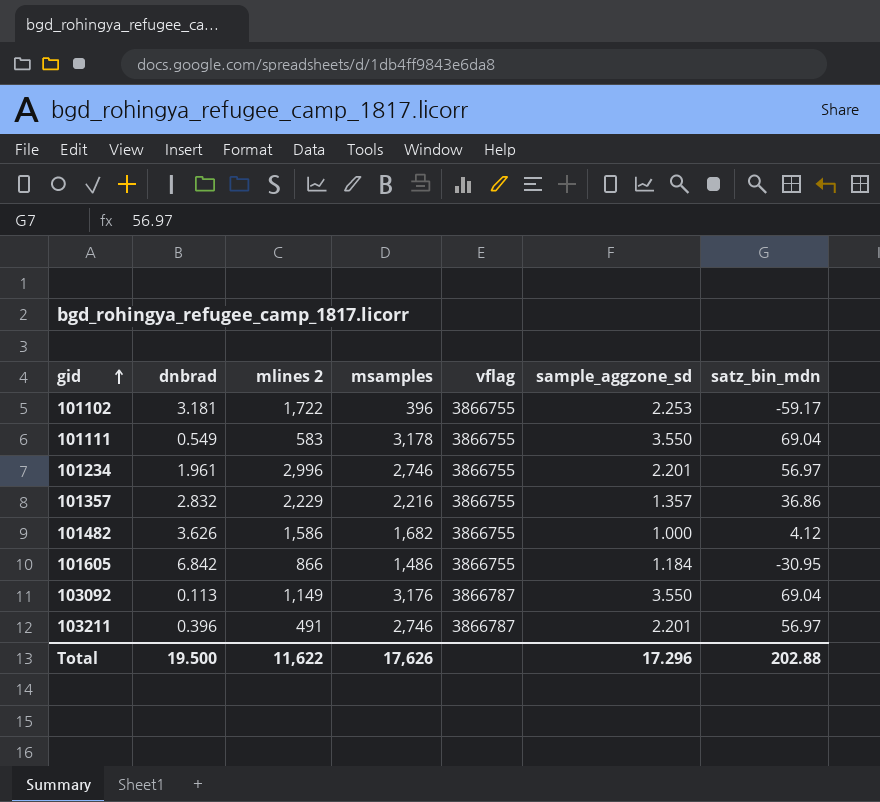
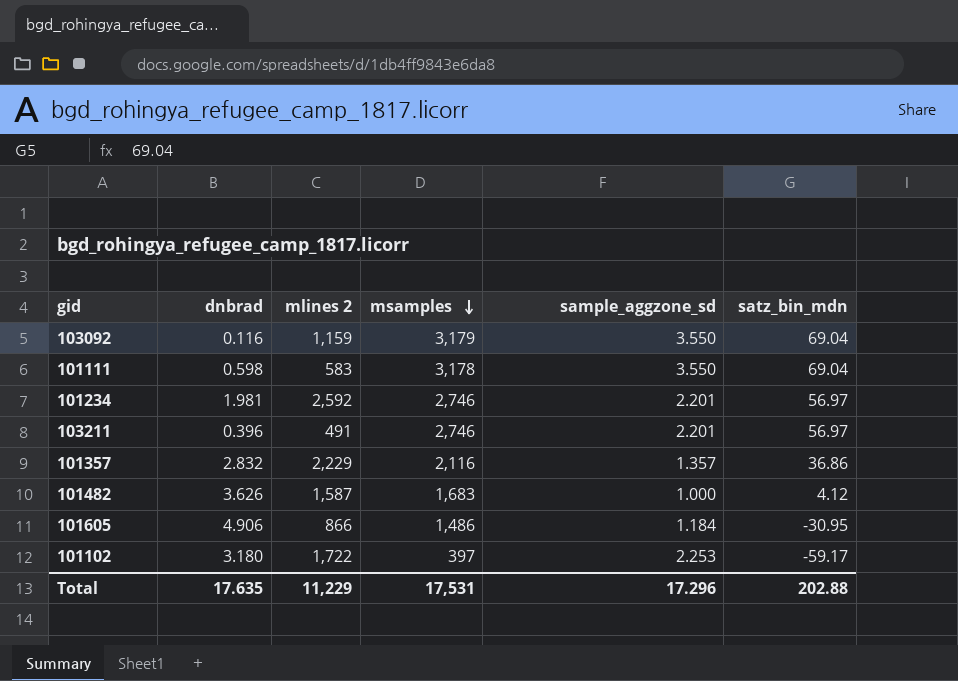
row order: gid ascending -> msamples descending
column vflag | position: 5 -> none
103092 | dnbrad: 0.113 -> 0.116
103092 | mlines 2: 1,149 -> 1,159
103092 | msamples: 3,176 -> 3,179
101111 | dnbrad: 0.549 -> 0.598
101234 | dnbrad: 1.961 -> 1.981
101234 | mlines 2: 2,996 -> 2,592
101357 | msamples: 2,216 -> 2,116
101482 | mlines 2: 1,586 -> 1,587
101482 | msamples: 1,682 -> 1,683
101605 | dnbrad: 6.842 -> 4.906
101102 | dnbrad: 3.181 -> 3.180
101102 | msamples: 396 -> 397
Total | dnbrad: 19.500 -> 17.635
Total | mlines 2: 11,622 -> 11,229
Total | msamples: 17,626 -> 17,531

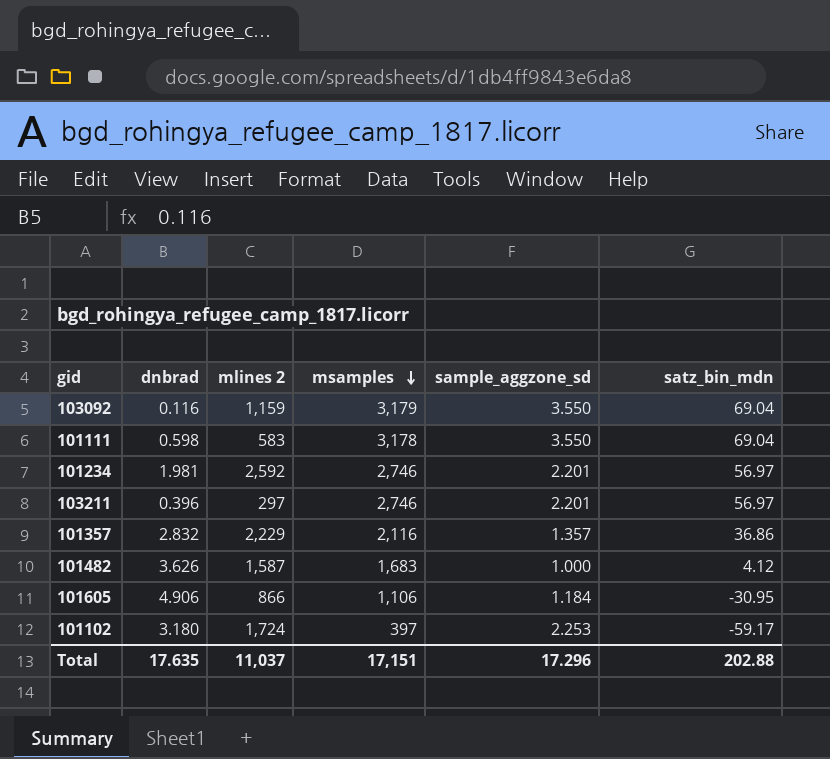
103211 | mlines 2: 491 -> 297
101605 | msamples: 1,486 -> 1,106
101102 | mlines 2: 1,722 -> 1,724
Total | mlines 2: 11,229 -> 11,037
Total | msamples: 17,531 -> 17,151

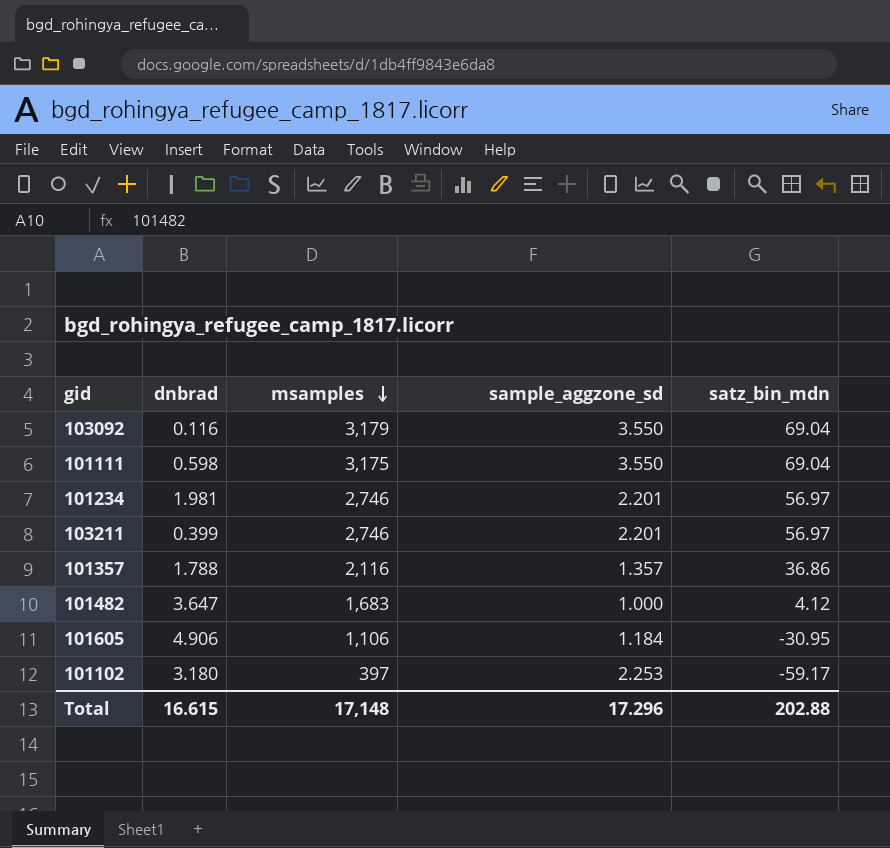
column mlines 2 | position: 3 -> none
101111 | msamples: 3,178 -> 3,175
103211 | dnbrad: 0.396 -> 0.399
101357 | dnbrad: 2.832 -> 1.788
101482 | dnbrad: 3.626 -> 3.647
Total | dnbrad: 17.635 -> 16.615
Total | msamples: 17,151 -> 17,148

